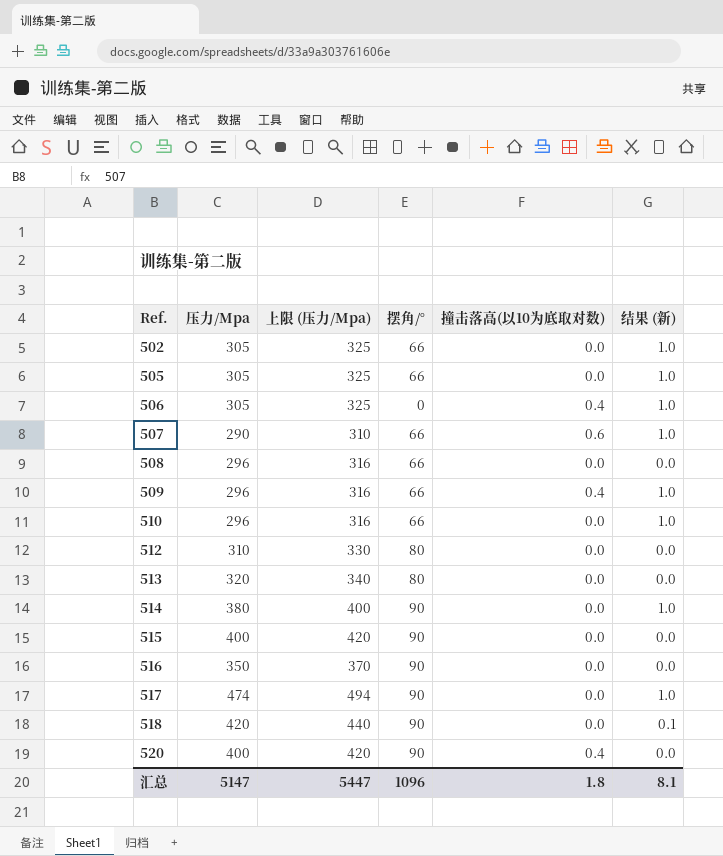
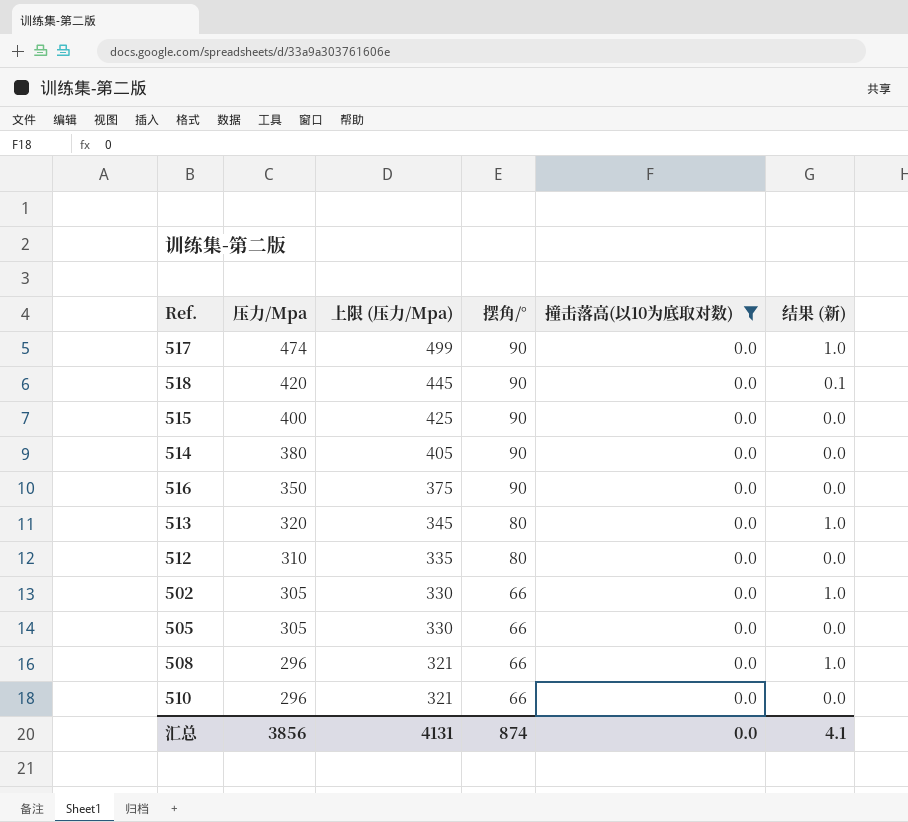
filter: none -> 撞击落高(以10为底取对数) = 0.0
row order: Ref. ascending -> 压力/Mpa descending
column 上限 (压力/Mpa) | formula: [压力/Mpa] + 20 -> [压力/Mpa] + 25
514 | 结果 (新): 1.0 -> 0.0
513 | 结果 (新): 0.0 -> 1.0
505 | 结果 (新): 1.0 -> 0.0
508 | 结果 (新): 0.0 -> 1.0
510 | 结果 (新): 1.0 -> 0.0
汇总 | 压力/Mpa: 5147 -> 3856
汇总 | 上限 (压力/Mpa): 5447 -> 4131
汇总 | 摆角/°: 1096 -> 874
汇总 | 撞击落高(以10为底取对数): 1.8 -> 0.0
汇总 | 结果 (新): 8.1 -> 4.1

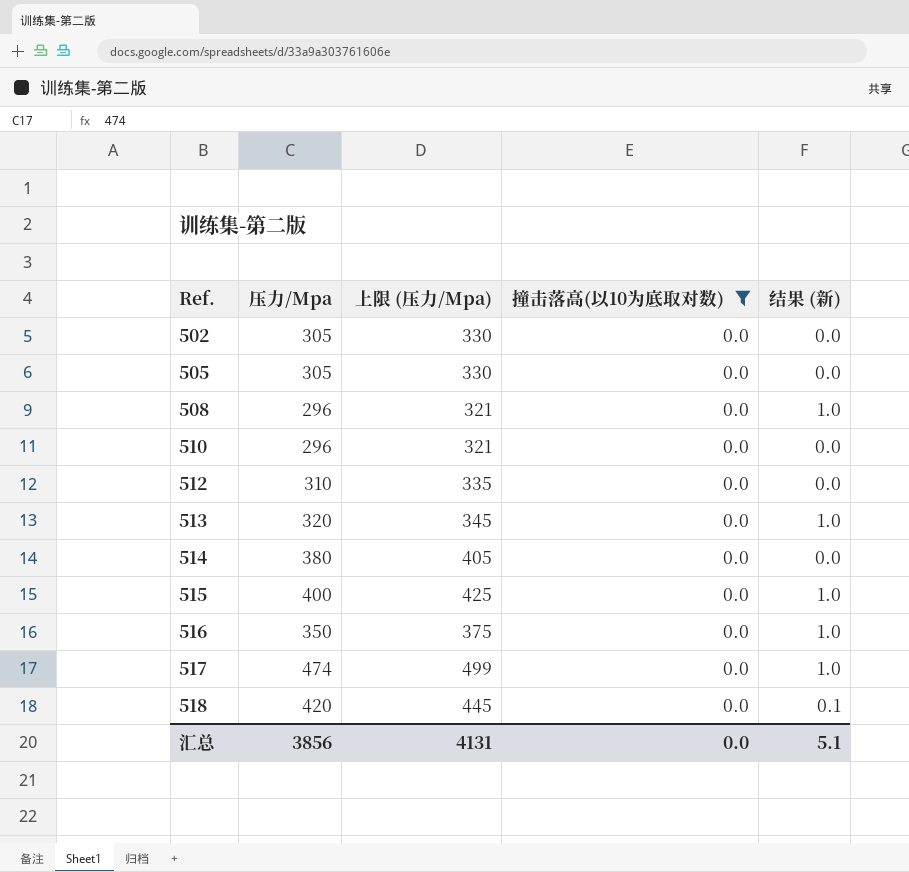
row order: 压力/Mpa descending -> Ref. ascending
column 摆角/° | position: 4 -> none
502 | 结果 (新): 1.0 -> 0.0
515 | 结果 (新): 0.0 -> 1.0
516 | 结果 (新): 0.0 -> 1.0
汇总 | 结果 (新): 4.1 -> 5.1

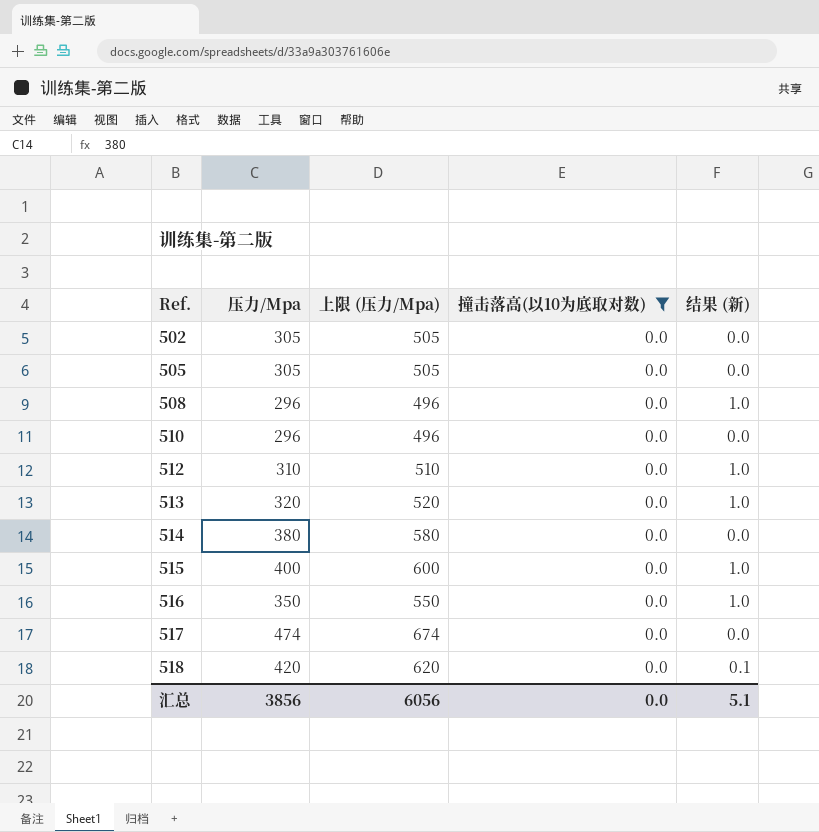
column 上限 (压力/Mpa) | formula: [压力/Mpa] + 25 -> [压力/Mpa] + 200
512 | 结果 (新): 0.0 -> 1.0
517 | 结果 (新): 1.0 -> 0.0
汇总 | 上限 (压力/Mpa): 4131 -> 6056

